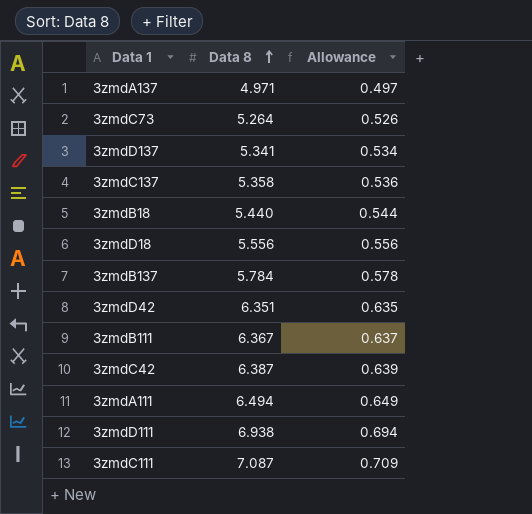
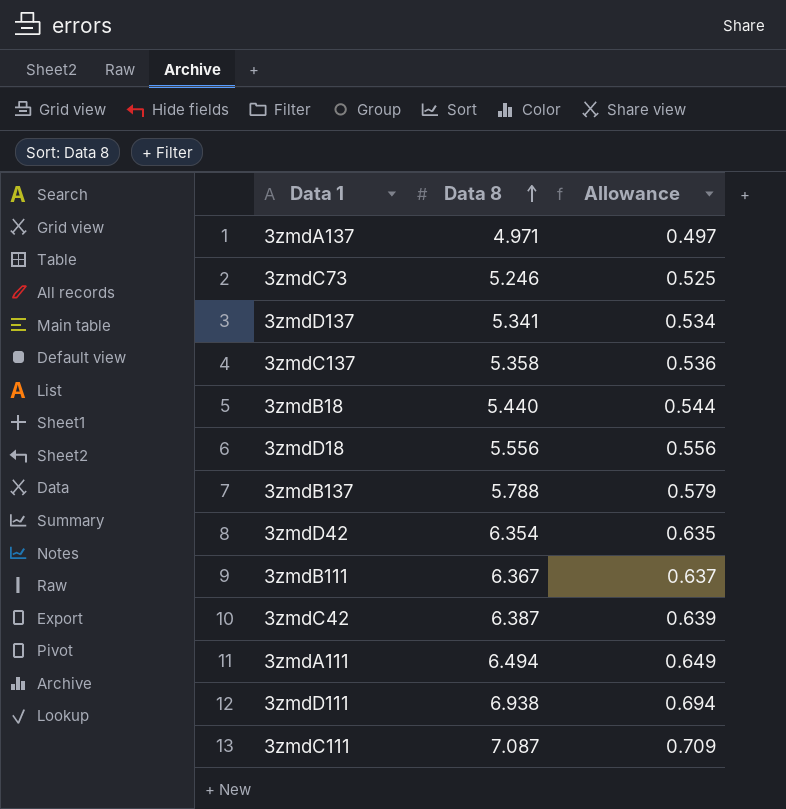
3zmdC73 | Data 8: 5.264 -> 5.246
3zmdC73 | Allowance: 0.526 -> 0.525
3zmdB137 | Data 8: 5.784 -> 5.788
3zmdB137 | Allowance: 0.578 -> 0.579
3zmdD42 | Data 8: 6.351 -> 6.354

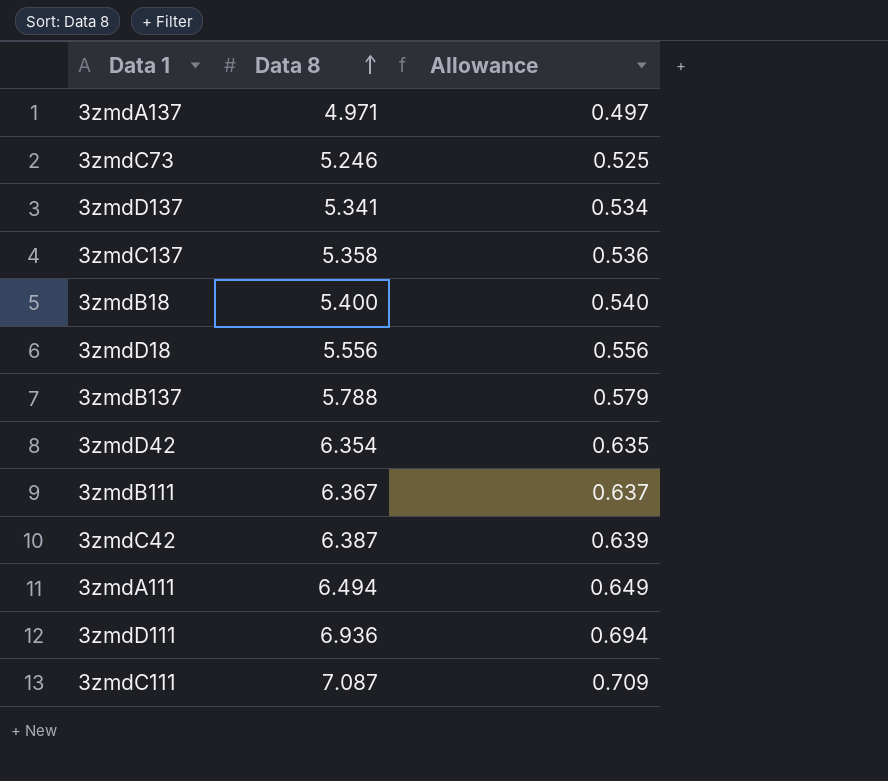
3zmdB18 | Data 8: 5.440 -> 5.400
3zmdB18 | Allowance: 0.544 -> 0.540
3zmdD111 | Data 8: 6.938 -> 6.936

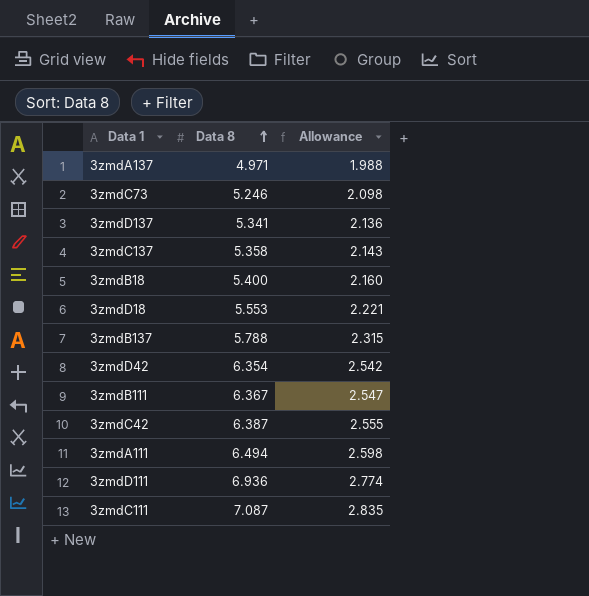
column Allowance | formula: [Data 8] * 0.1 -> [Data 8] * 0.4
3zmdD18 | Data 8: 5.556 -> 5.553

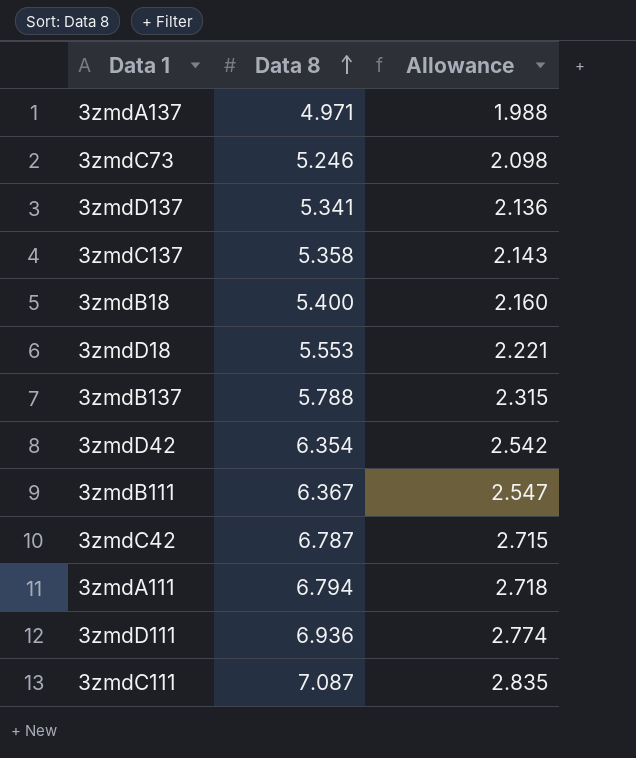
3zmdC42 | Data 8: 6.387 -> 6.787
3zmdC42 | Allowance: 2.555 -> 2.715
3zmdA111 | Data 8: 6.494 -> 6.794
3zmdA111 | Allowance: 2.598 -> 2.718

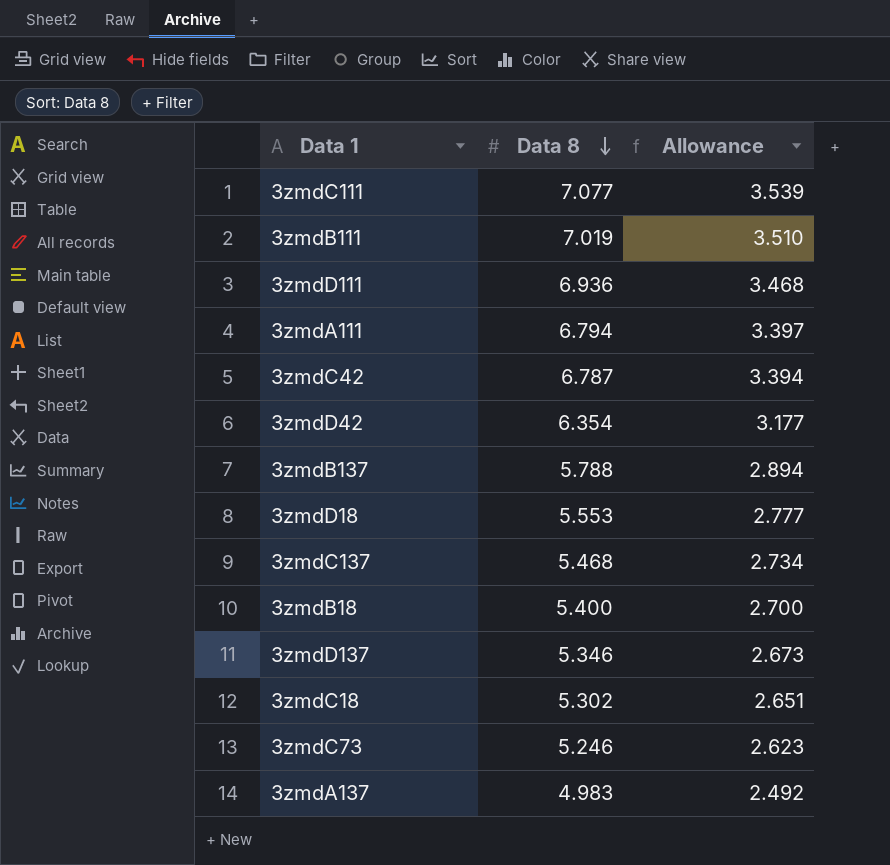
row order: Data 8 ascending -> Data 8 descending
column Allowance | formula: [Data 8] * 0.4 -> [Data 8] * 0.5
3zmdC111 | Data 8: 7.087 -> 7.077
3zmdB111 | Data 8: 6.367 -> 7.019
3zmdC137 | Data 8: 5.358 -> 5.468
3zmdD137 | Data 8: 5.341 -> 5.346
row 3zmdC18: none -> 5.302 | 2.651
3zmdA137 | Data 8: 4.971 -> 4.983

